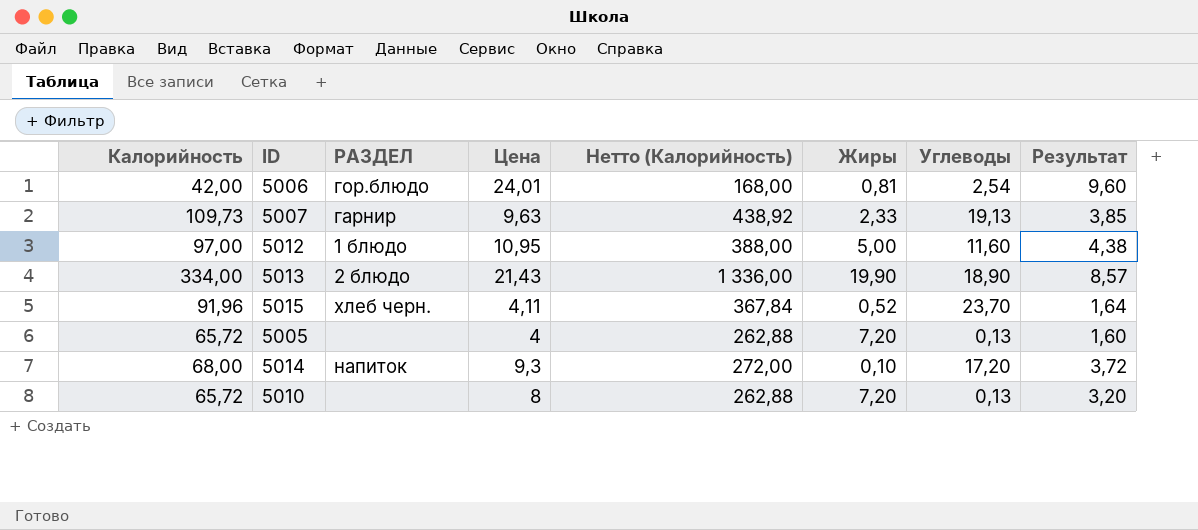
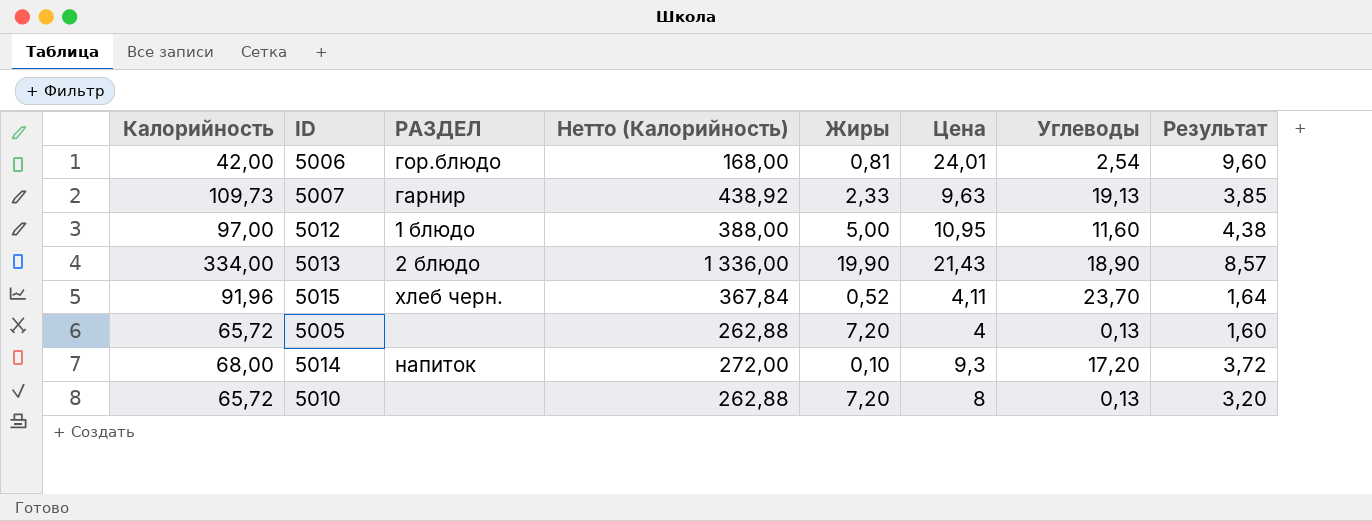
column Цена | position: 4 -> 6

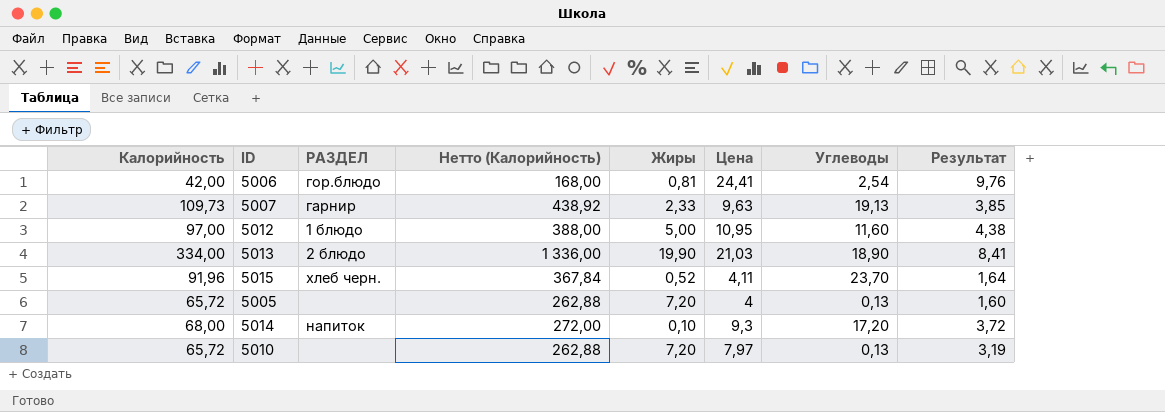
5006 | Цена: 24,01 -> 24,41
5006 | Результат: 9,60 -> 9,76
5013 | Цена: 21,43 -> 21,03
5013 | Результат: 8,57 -> 8,41
5010 | Цена: 8 -> 7,97
5010 | Результат: 3,20 -> 3,19

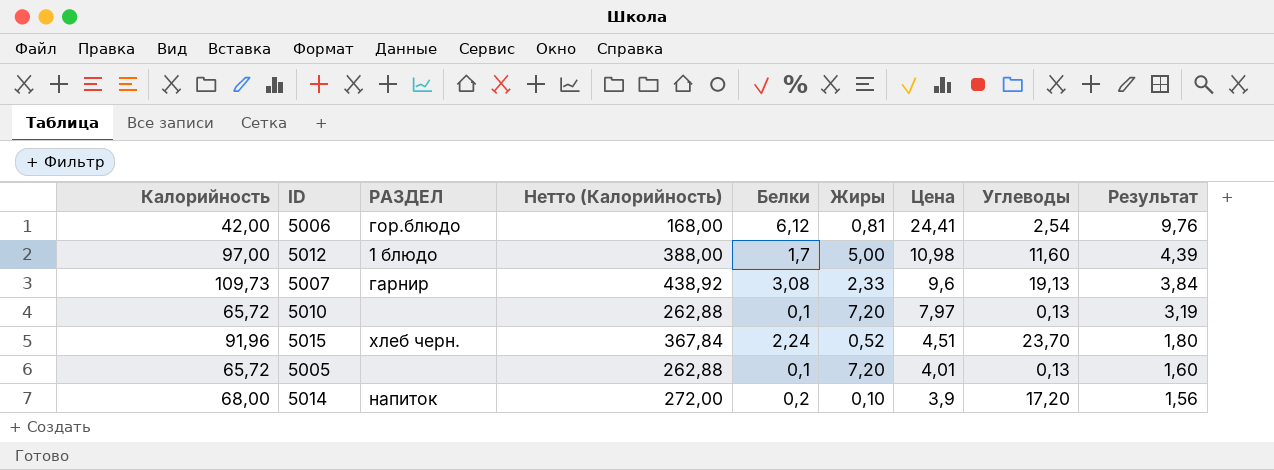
row order: none -> Цена descending
column Белки | position: none -> 5
row 5013: 334,00 | 2 блюдо | 1 336,00 | 19,90 | 21,03 | 18,90 | 8,41 -> none
5012 | Цена: 10,95 -> 10,98
5012 | Результат: 4,38 -> 4,39
5007 | Цена: 9,63 -> 9,6
5007 | Результат: 3,85 -> 3,84
5015 | Цена: 4,11 -> 4,51
5015 | Результат: 1,64 -> 1,80
5005 | Цена: 4 -> 4,01
5014 | Цена: 9,3 -> 3,9
5014 | Результат: 3,72 -> 1,56

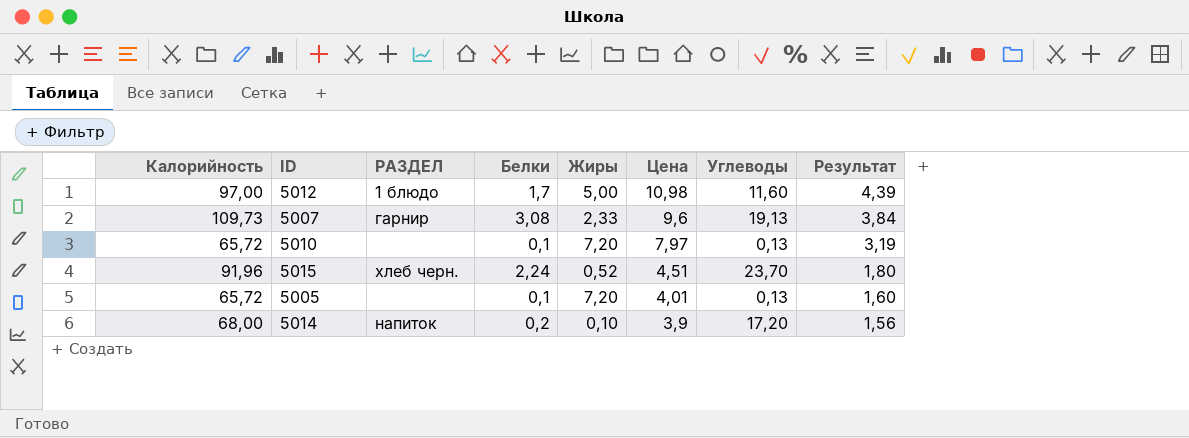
column Нетто (Калорийность) | formula: [Калорийность] * 4 -> none
row 5006: 42,00 | гор.блюдо | 168,00 | 6,12 | 0,81 | 24,41 | 2,54 | 9,76 -> none

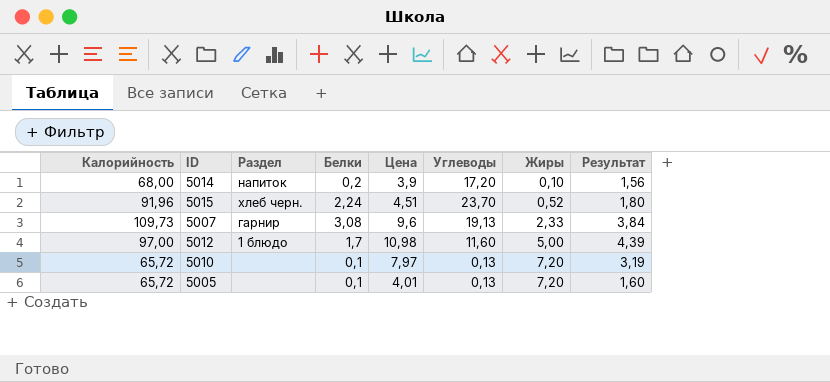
row order: Цена descending -> Жиры ascending
column name: РАЗДЕЛ -> Раздел
column Жиры | position: 5 -> 7

